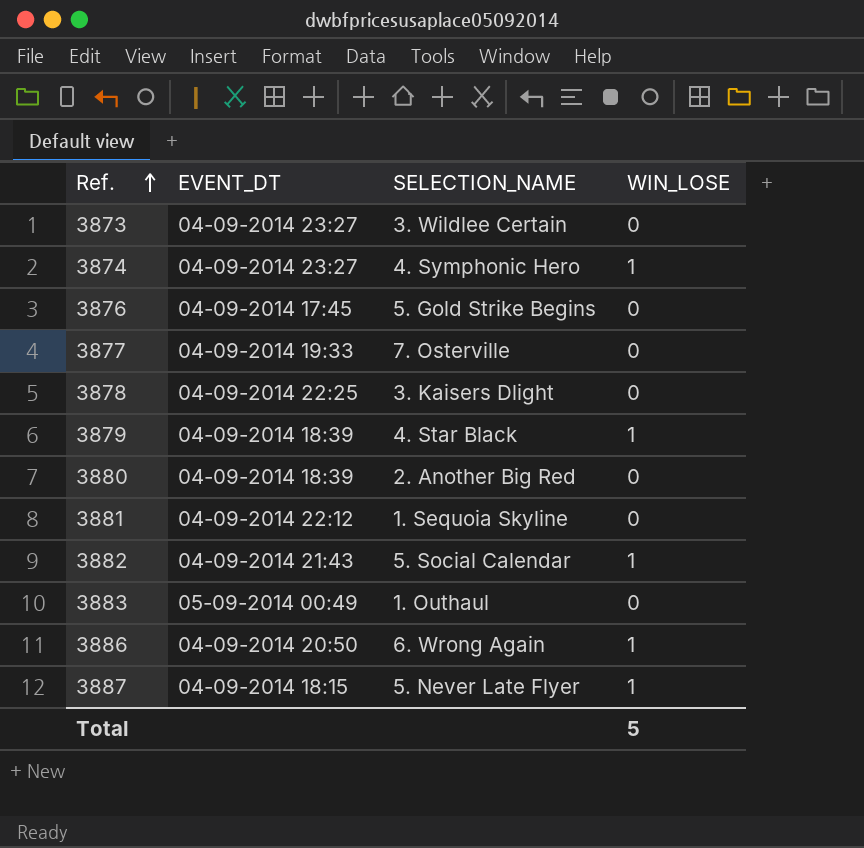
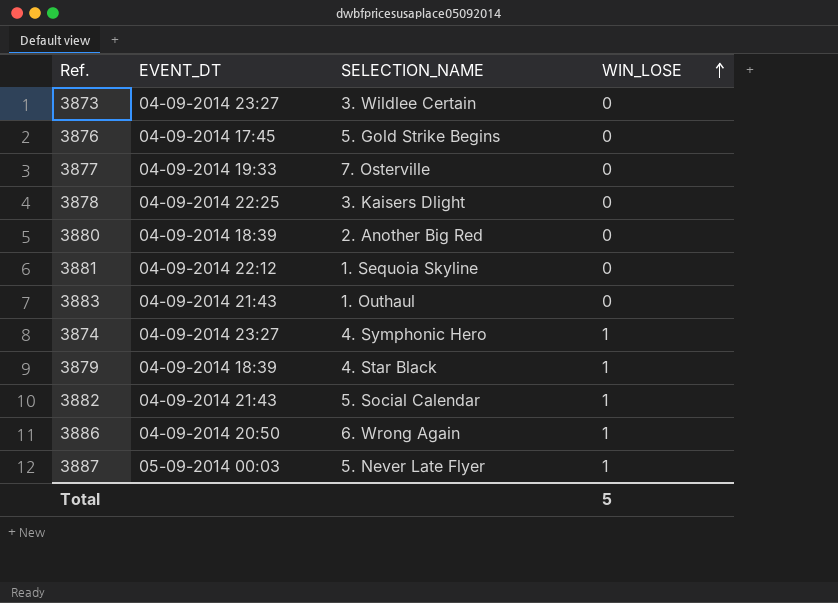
row order: Ref. ascending -> WIN_LOSE ascending
3883 | EVENT_DT: 05-09-2014 00:49 -> 04-09-2014 21:43
3887 | EVENT_DT: 04-09-2014 18:15 -> 05-09-2014 00:03

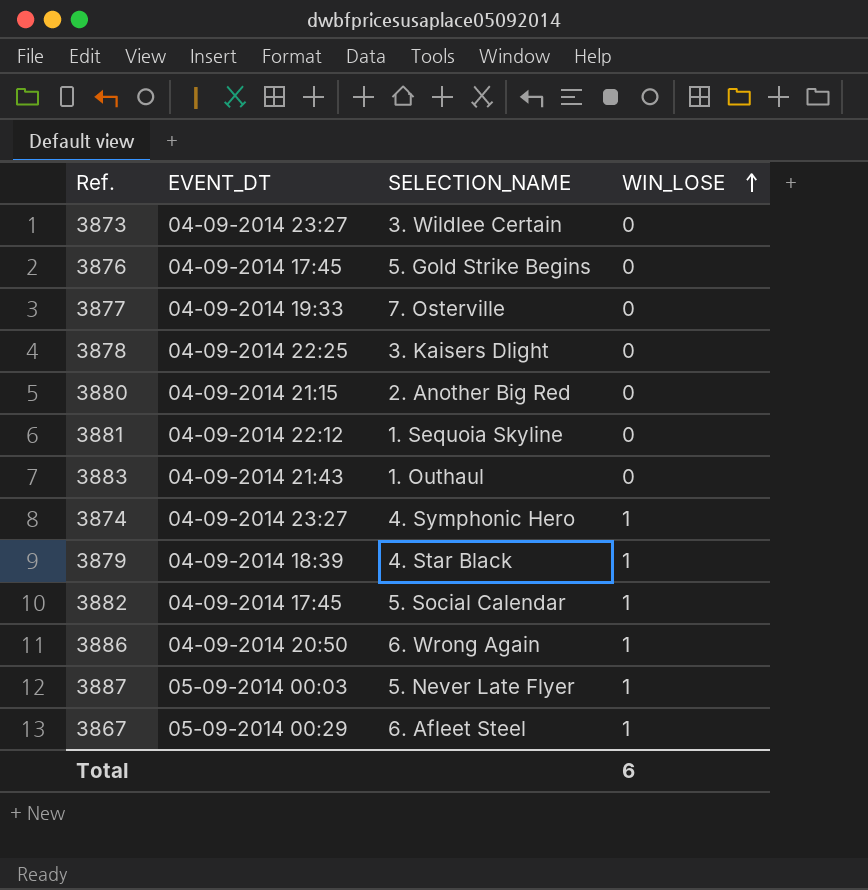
3880 | EVENT_DT: 04-09-2014 18:39 -> 04-09-2014 21:15
3882 | EVENT_DT: 04-09-2014 21:43 -> 04-09-2014 17:45
row 3867: none -> 05-09-2014 00:29 | 6. Afleet Steel | 1
Total | WIN_LOSE: 5 -> 6

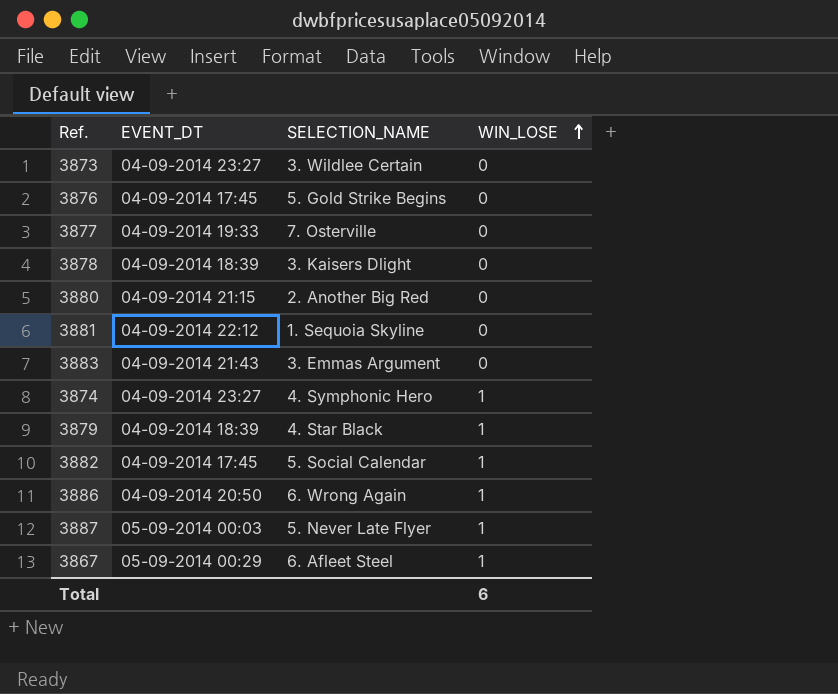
3878 | EVENT_DT: 04-09-2014 22:25 -> 04-09-2014 18:39
3883 | SELECTION_NAME: 1. Outhaul -> 3. Emmas Argument

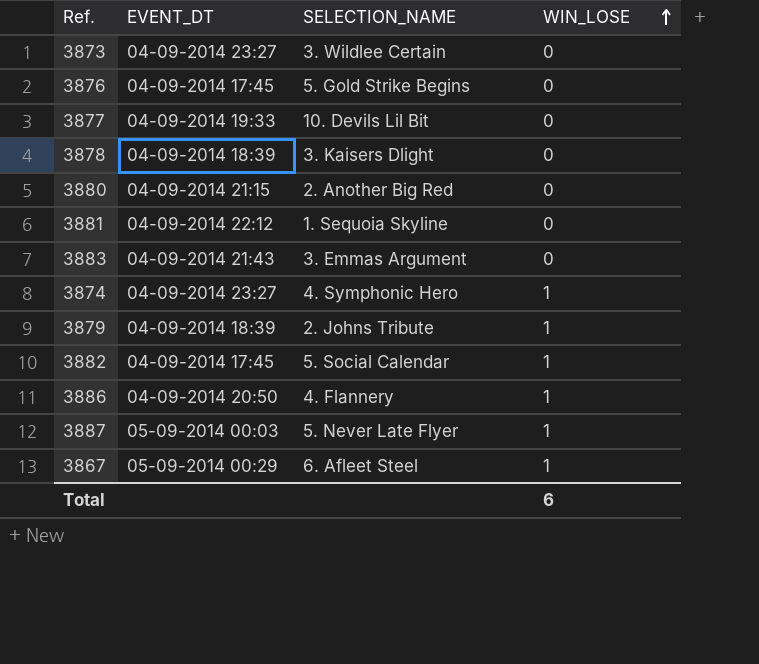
3877 | SELECTION_NAME: 7. Osterville -> 10. Devils Lil Bit
3879 | SELECTION_NAME: 4. Star Black -> 2. Johns Tribute
3886 | SELECTION_NAME: 6. Wrong Again -> 4. Flannery

